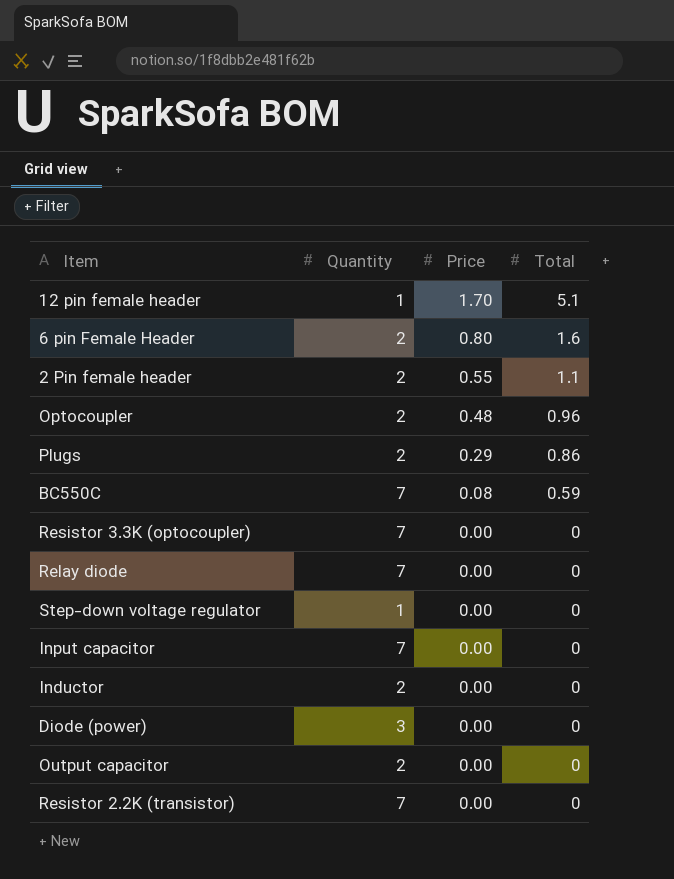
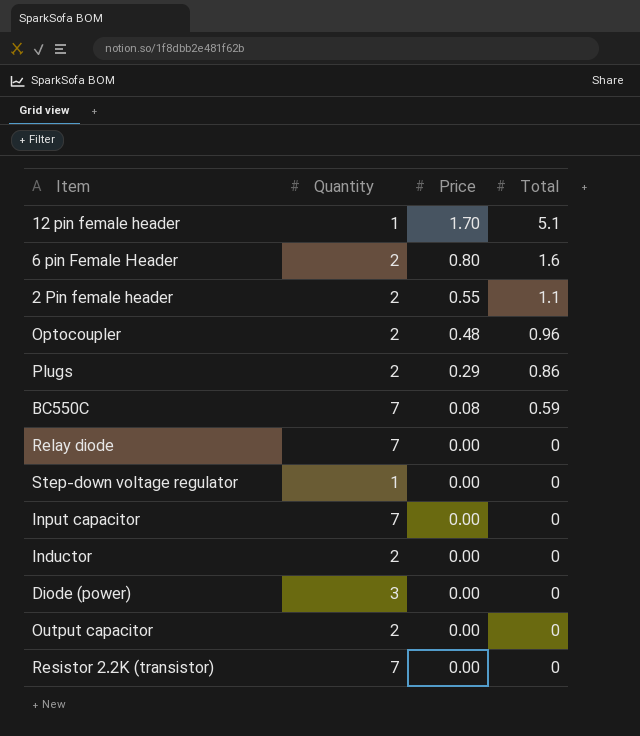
row Resistor 3.3K (optocoupler): 7 | 0.00 | 0 -> none

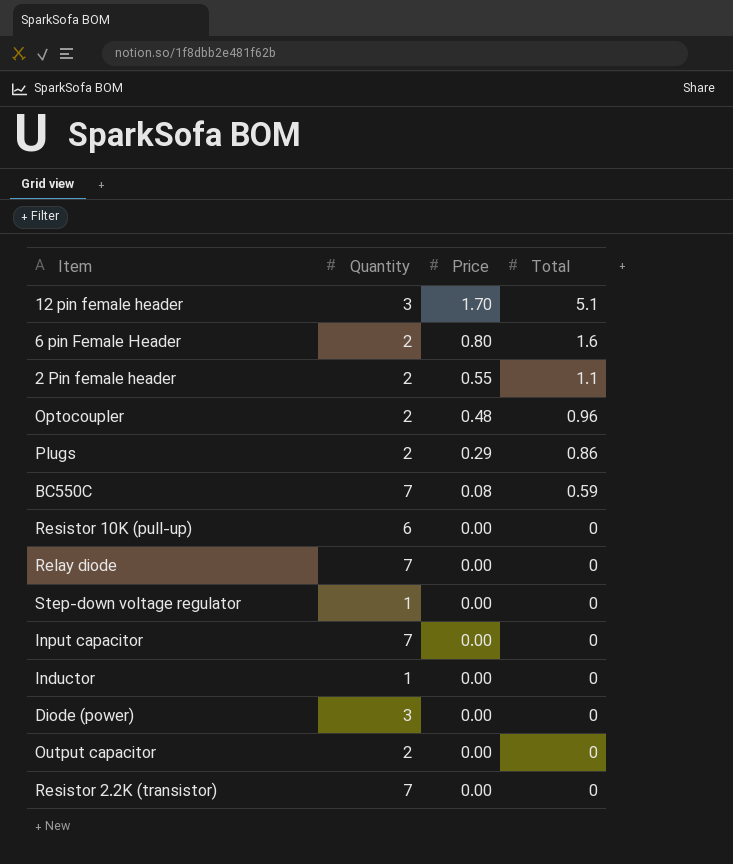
12 pin female header | Quantity: 1 -> 3
row Resistor 10K (pull-up): none -> 6 | 0.00 | 0
Inductor | Quantity: 2 -> 1

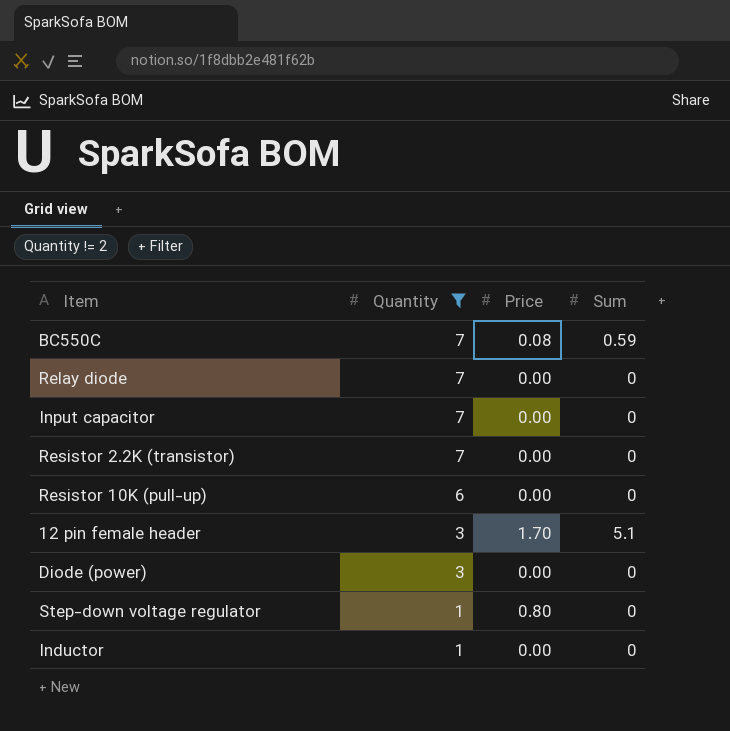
filter: none -> Quantity != 2
row order: Price descending -> Quantity descending
column name: Total -> Sum
Step-down voltage regulator | Price: 0.00 -> 0.80

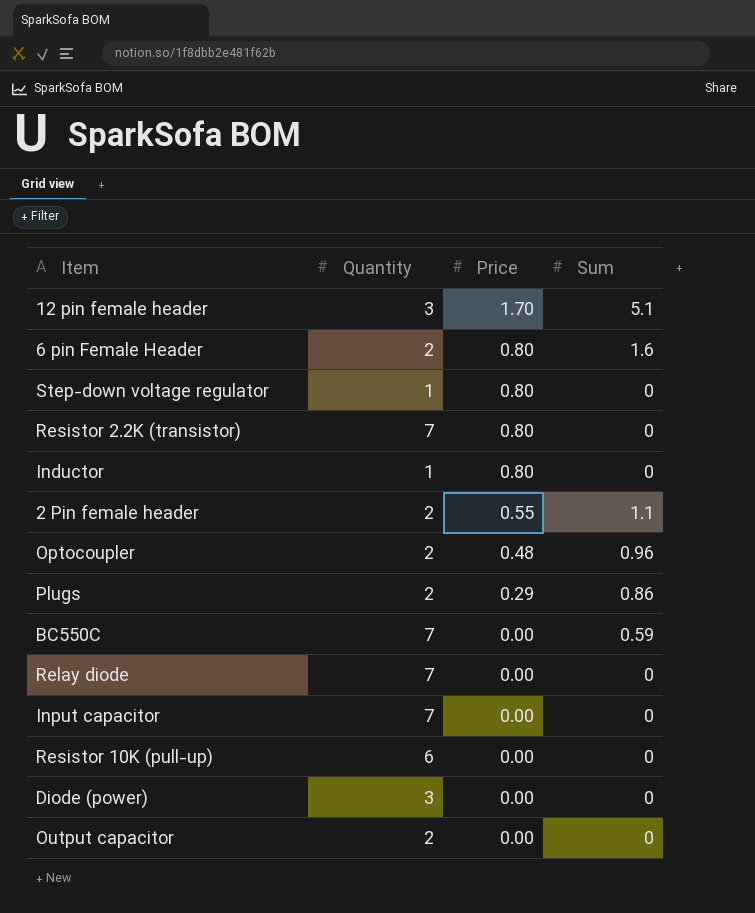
filter: Quantity != 2 -> none
row order: Quantity descending -> Price descending
Resistor 2.2K (transistor) | Price: 0.00 -> 0.80
Inductor | Price: 0.00 -> 0.80
BC550C | Price: 0.08 -> 0.00

